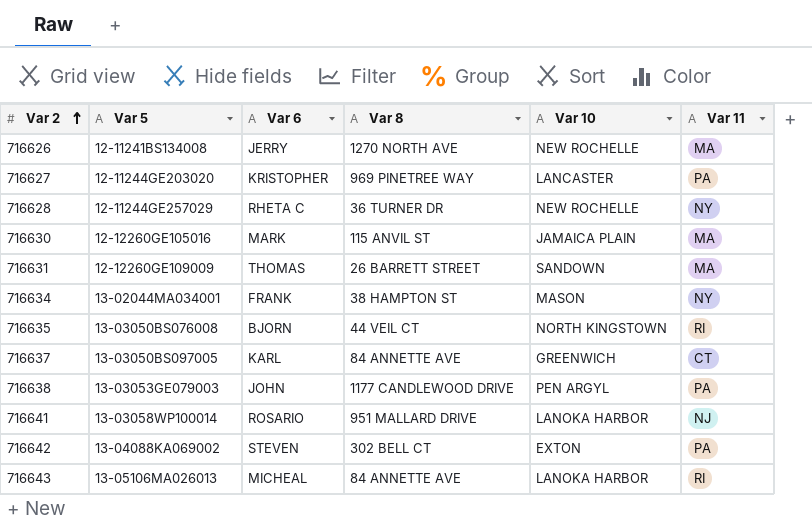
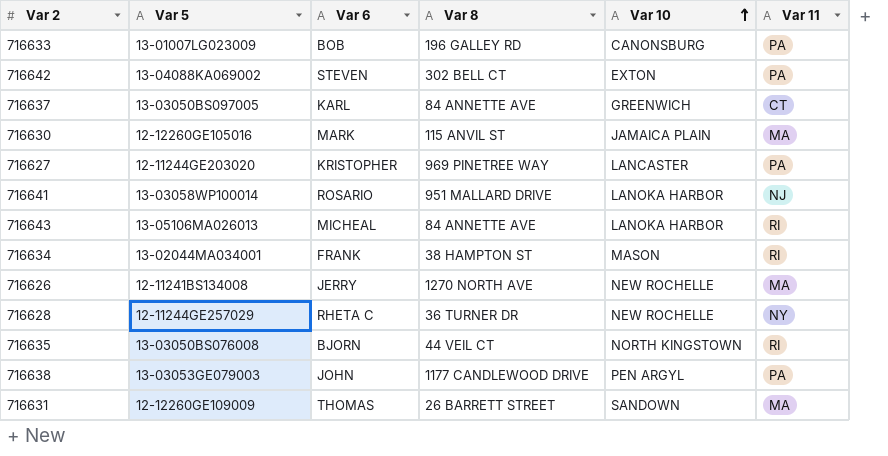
row order: Var 2 ascending -> Var 10 ascending
row 716633: none -> 13-01007LG023009 | BOB | 196 GALLEY RD | CANONSBURG | PA
716634 | Var 11: NY -> RI

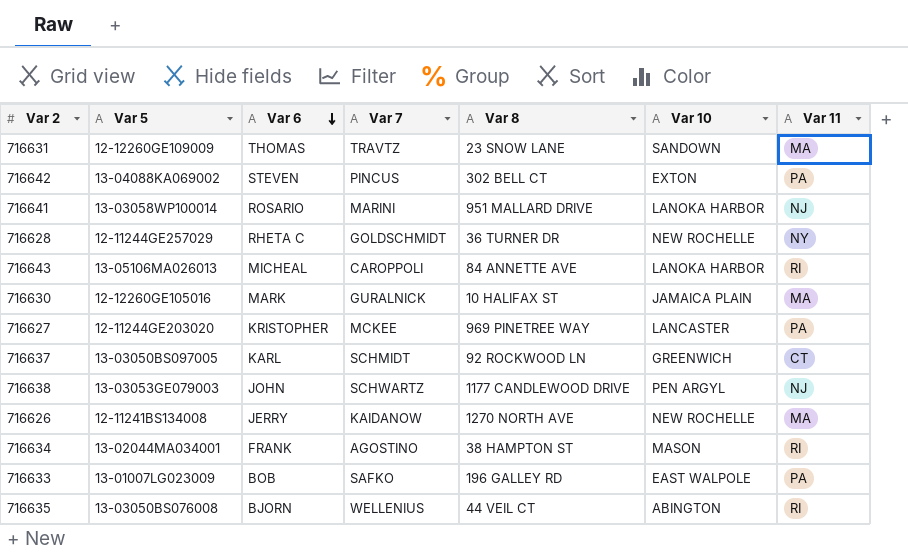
row order: Var 10 ascending -> Var 6 descending
column Var 7 | position: none -> 4
716631 | Var 8: 26 BARRETT STREET -> 23 SNOW LANE
716630 | Var 8: 115 ANVIL ST -> 10 HALIFAX ST
716637 | Var 8: 84 ANNETTE AVE -> 92 ROCKWOOD LN
716638 | Var 11: PA -> NJ
716633 | Var 10: CANONSBURG -> EAST WALPOLE
716635 | Var 10: NORTH KINGSTOWN -> ABINGTON

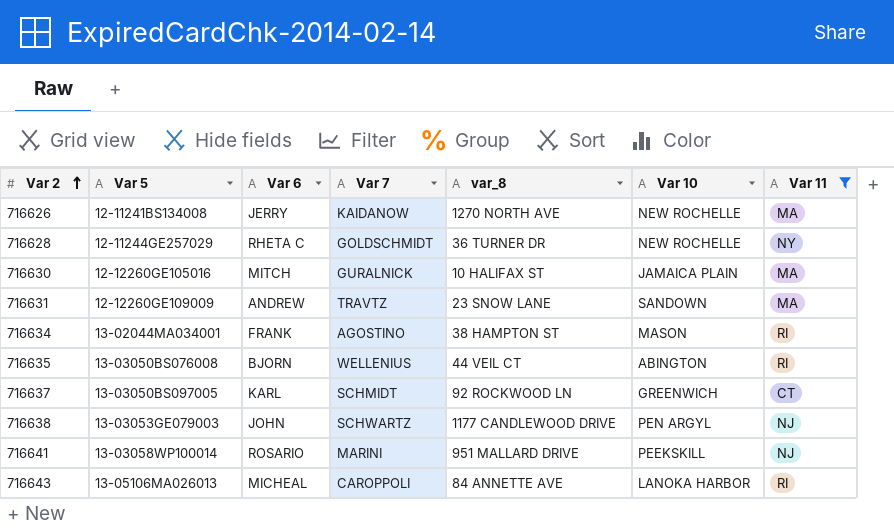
filter: none -> Var 11 != PA
row order: Var 6 descending -> Var 2 ascending
column name: Var 8 -> var_8
716630 | Var 6: MARK -> MITCH
716631 | Var 6: THOMAS -> ANDREW
716641 | Var 10: LANOKA HARBOR -> PEEKSKILL

